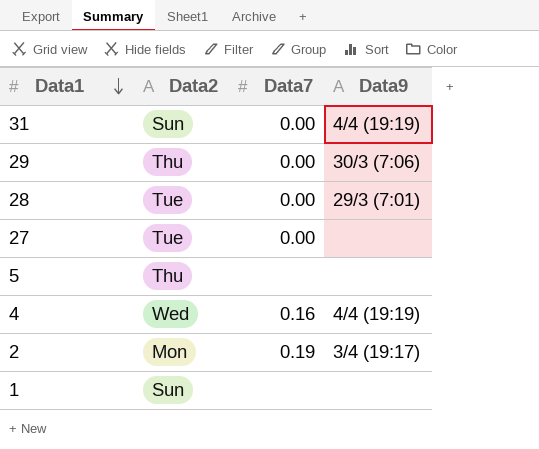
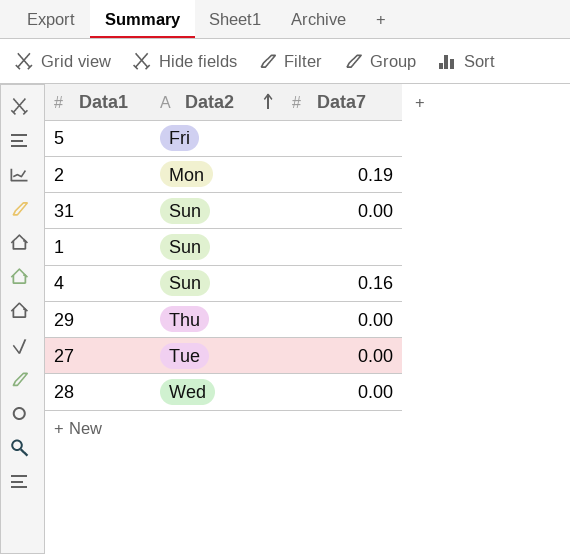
row order: Data1 descending -> Data2 ascending
column Data9 | position: 4 -> none
5 | Data2: Thu -> Fri
4 | Data2: Wed -> Sun
28 | Data2: Tue -> Wed

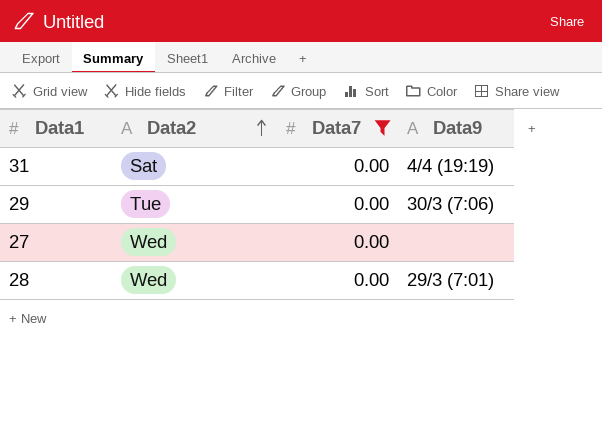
filter: none -> Data7 = 0.00
column Data9 | position: none -> 4
31 | Data2: Sun -> Sat
29 | Data2: Thu -> Tue
27 | Data2: Tue -> Wed

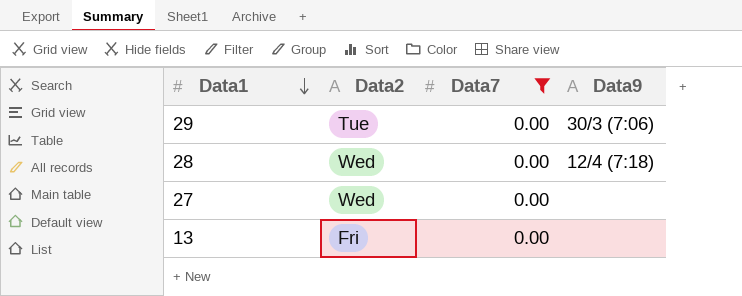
row order: Data2 ascending -> Data1 descending
row 31: Sat | 0.00 | 4/4 (19:19) -> none
28 | Data9: 29/3 (7:01) -> 12/4 (7:18)
row 13: none -> Fri | 0.00 | none

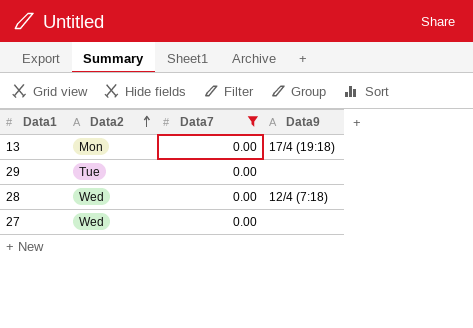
row order: Data1 descending -> Data2 ascending
13 | Data2: Fri -> Mon
13 | Data9: none -> 17/4 (19:18)
29 | Data9: 30/3 (7:06) -> none

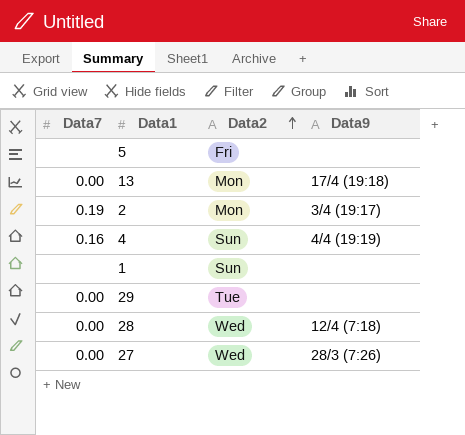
filter: Data7 = 0.00 -> none
column Data7 | position: 3 -> 1
27 | Data9: none -> 28/3 (7:26)

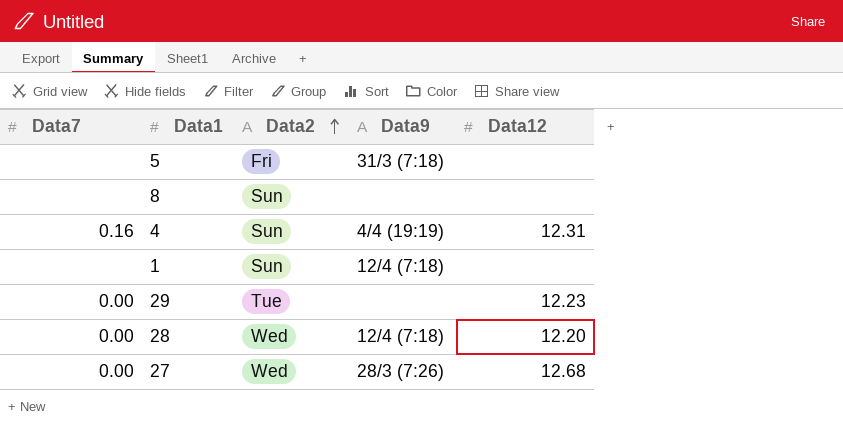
column Data12 | position: none -> 5
row 13: 0.00 | Mon | 17/4 (19:18) -> none
row 2: 0.19 | Mon | 3/4 (19:17) -> none
5 | Data9: none -> 31/3 (7:18)
row 8: none -> none | Sun | none | none
1 | Data9: none -> 12/4 (7:18)

